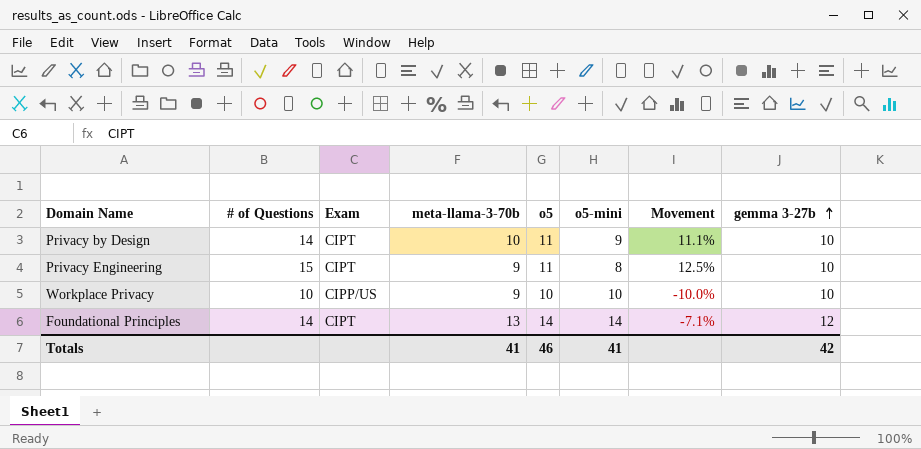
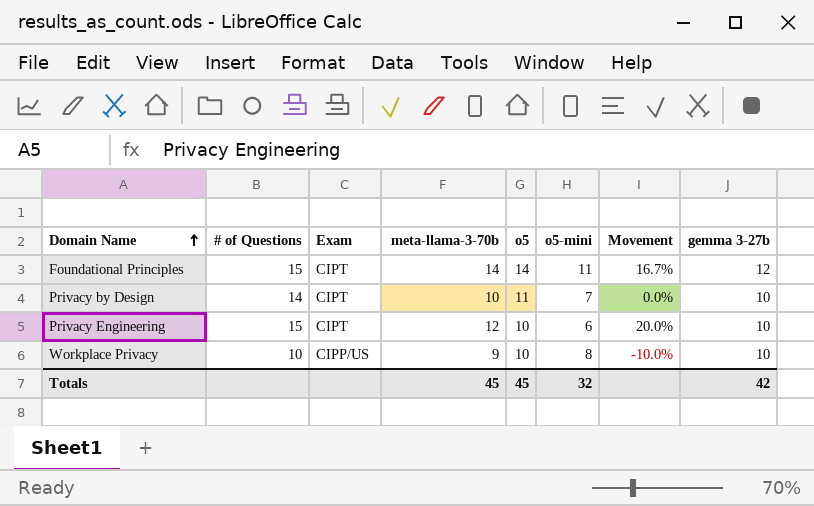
row order: gemma 3-27b ascending -> Domain Name ascending
column Movement | formula: ([meta-llama-3-70b] - [o5-mini]) / [o5-mini] -> ([meta-llama-3-70b] - [gemma 3-27b]) / [gemma 3-27b]
Foundational Principles | # of Questions: 14 -> 15
Foundational Principles | meta-llama-3-70b: 13 -> 14
Foundational Principles | o5-mini: 14 -> 11
Privacy by Design | o5-mini: 9 -> 7
Privacy Engineering | meta-llama-3-70b: 9 -> 12
Privacy Engineering | o5: 11 -> 10
Privacy Engineering | o5-mini: 8 -> 6
Workplace Privacy | o5-mini: 10 -> 8
Totals | meta-llama-3-70b: 41 -> 45
Totals | o5: 46 -> 45
Totals | o5-mini: 41 -> 32

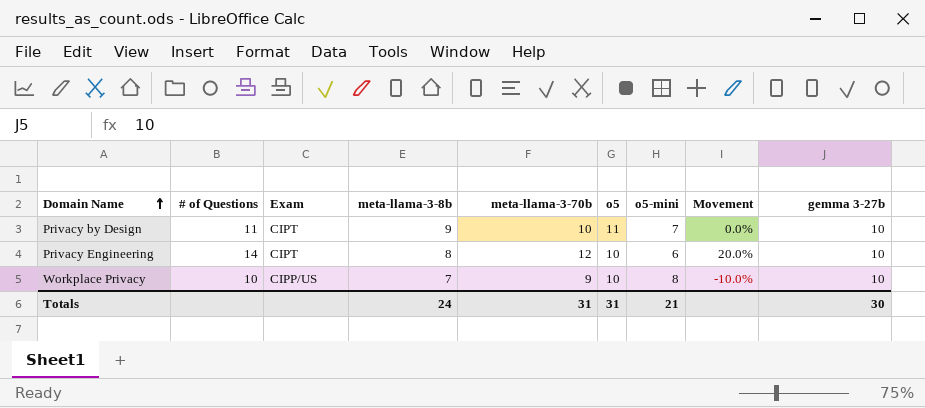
column meta-llama-3-8b | position: none -> 4
row Foundational Principles: 15 | CIPT | 14 | 14 | 11 | 16.7% | 12 -> none
Privacy by Design | # of Questions: 14 -> 11
Privacy Engineering | # of Questions: 15 -> 14
Totals | meta-llama-3-70b: 45 -> 31
Totals | o5: 45 -> 31
Totals | o5-mini: 32 -> 21
Totals | gemma 3-27b: 42 -> 30

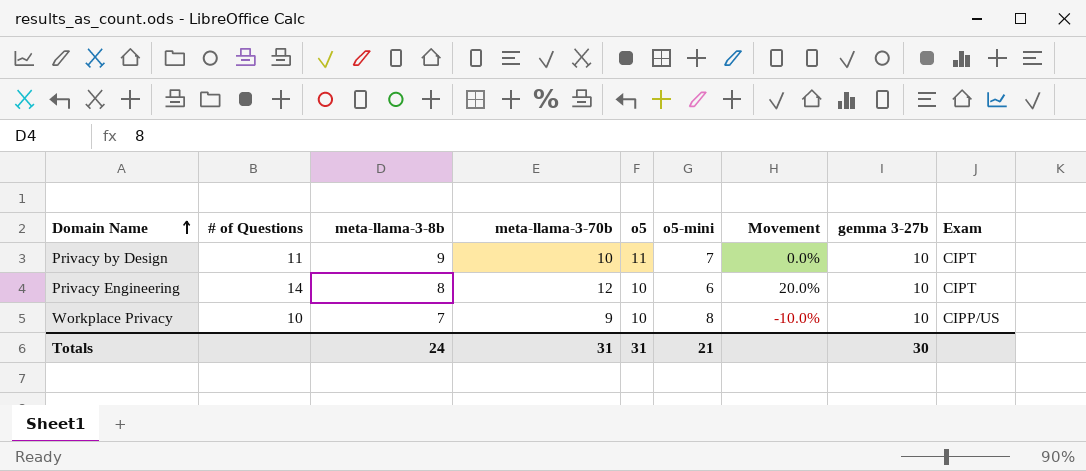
column Exam | position: 3 -> 9

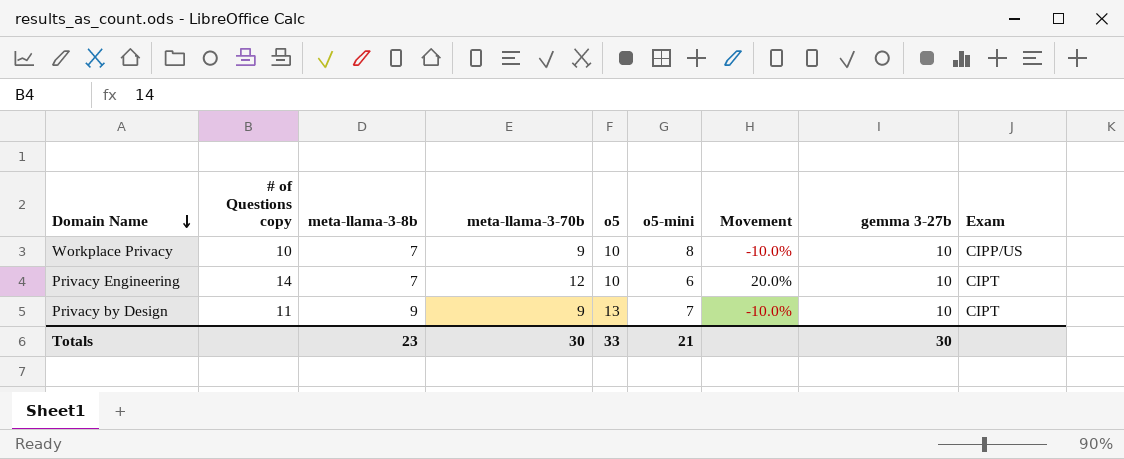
row order: Domain Name ascending -> Domain Name descending
column name: # of Questions -> # of Questions copy
Privacy Engineering | meta-llama-3-8b: 8 -> 7
Privacy by Design | meta-llama-3-70b: 10 -> 9
Privacy by Design | o5: 11 -> 13
Privacy by Design | Movement: 0.0% -> -10.0%
Totals | meta-llama-3-8b: 24 -> 23
Totals | meta-llama-3-70b: 31 -> 30
Totals | o5: 31 -> 33

